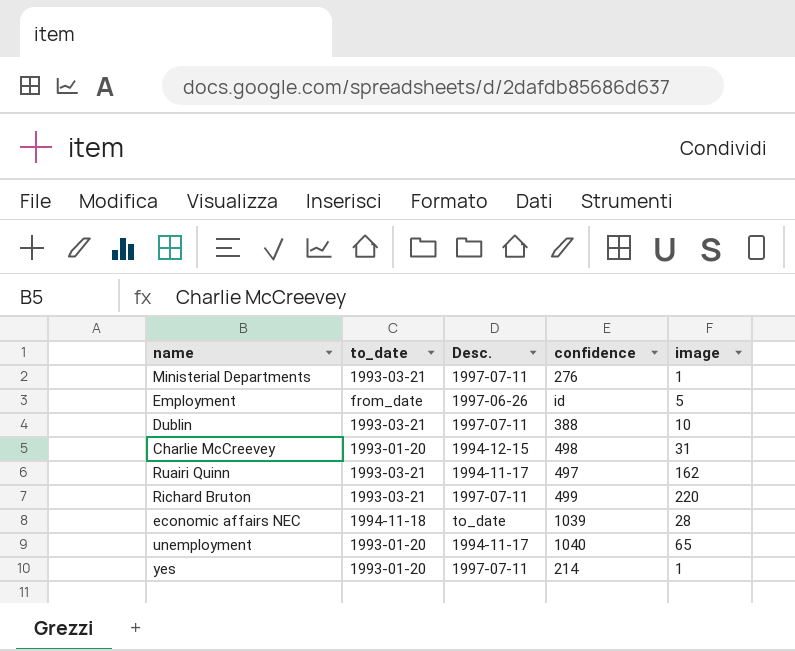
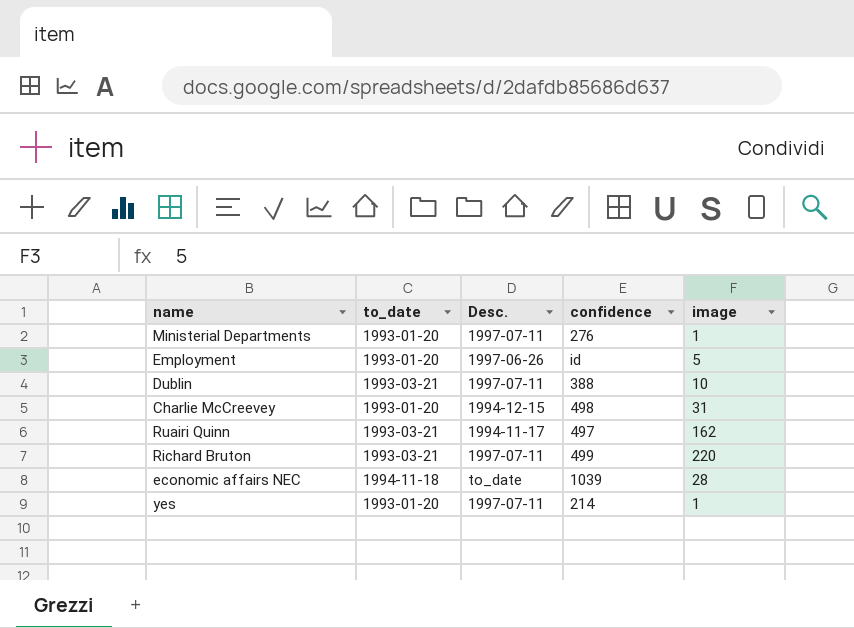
row unemployment: 1993-01-20 | 1994-11-17 | 1040 | 65 -> none
Ministerial Departments | to_date: 1993-03-21 -> 1993-01-20
Employment | to_date: from_date -> 1993-01-20

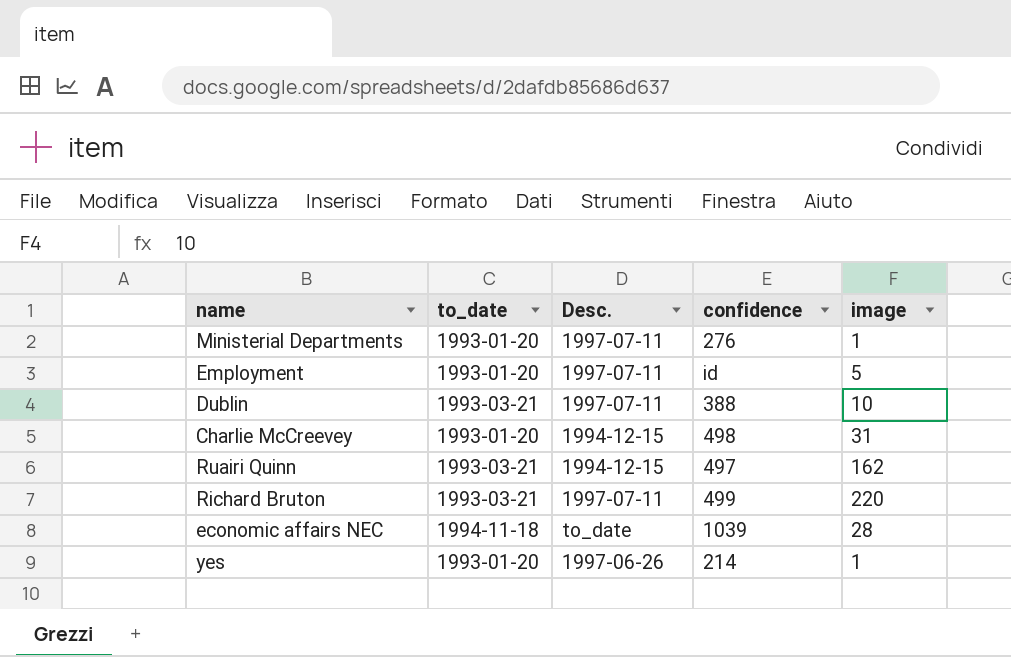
Employment | Desc.: 1997-06-26 -> 1997-07-11
Ruairi Quinn | Desc.: 1994-11-17 -> 1994-12-15
yes | Desc.: 1997-07-11 -> 1997-06-26

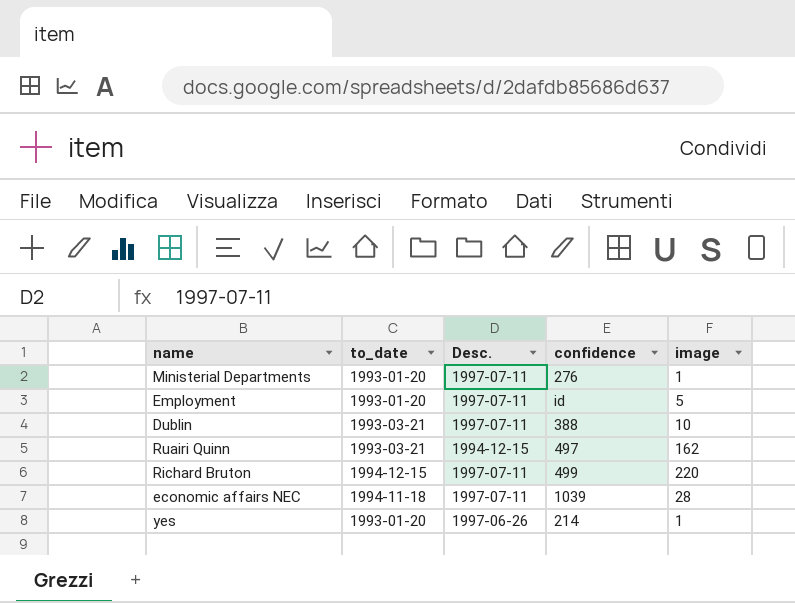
row Charlie McCreevey: 1993-01-20 | 1994-12-15 | 498 | 31 -> none
Richard Bruton | to_date: 1993-03-21 -> 1994-12-15
economic affairs NEC | Desc.: to_date -> 1997-07-11

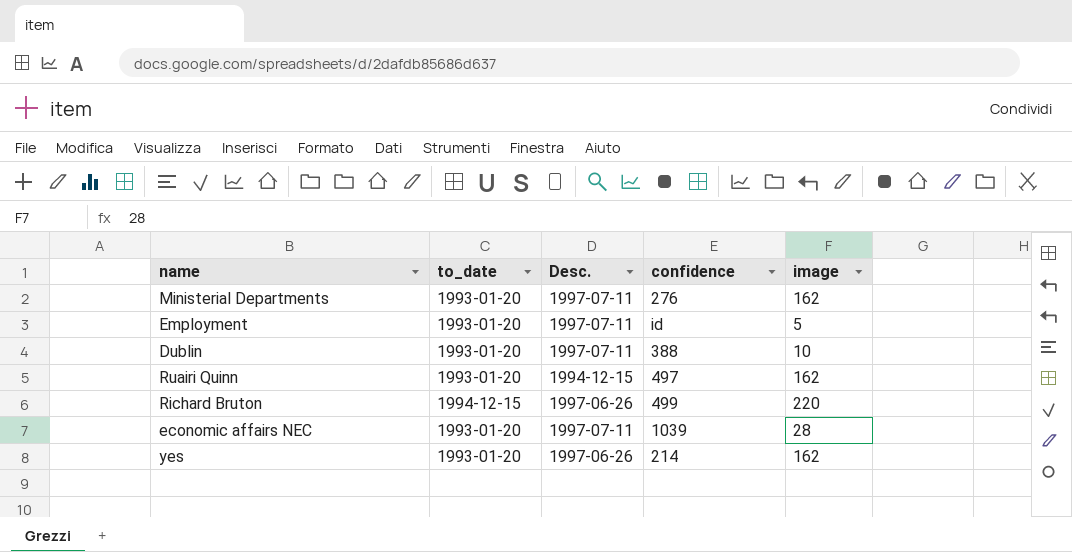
Ministerial Departments | image: 1 -> 162
Dublin | to_date: 1993-03-21 -> 1993-01-20
Ruairi Quinn | to_date: 1993-03-21 -> 1993-01-20
Richard Bruton | Desc.: 1997-07-11 -> 1997-06-26
economic affairs NEC | to_date: 1994-11-18 -> 1993-01-20
yes | image: 1 -> 162

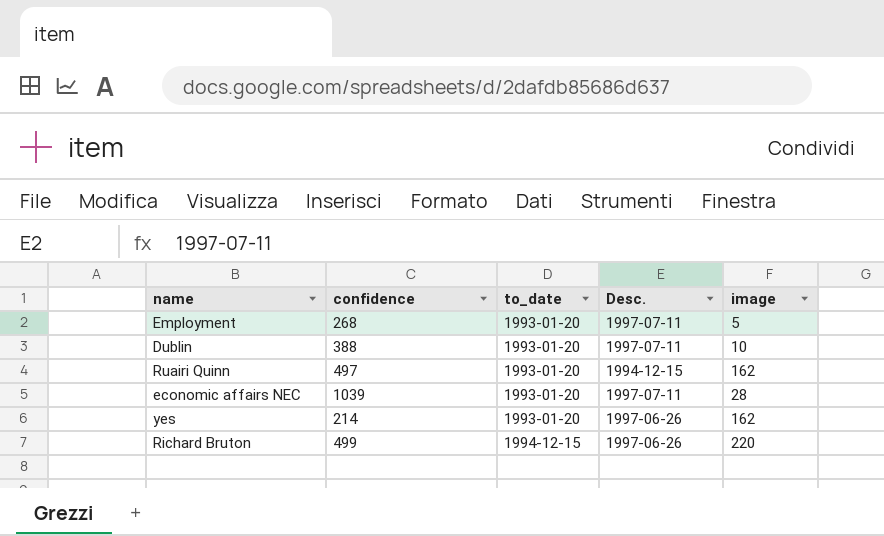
row order: none -> to_date ascending
column confidence | position: 4 -> 2
row Ministerial Departments: 1993-01-20 | 1997-07-11 | 276 | 162 -> none
Employment | confidence: id -> 268

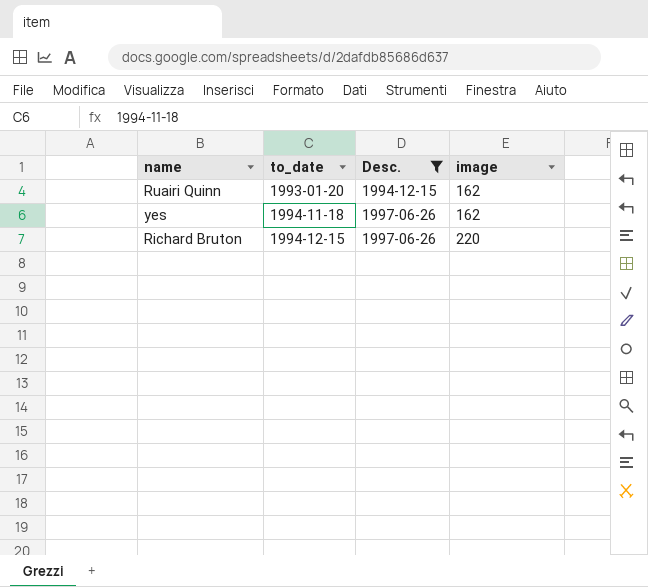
filter: none -> Desc. != 1997-07-11
column confidence | position: 2 -> none
yes | to_date: 1993-01-20 -> 1994-11-18

